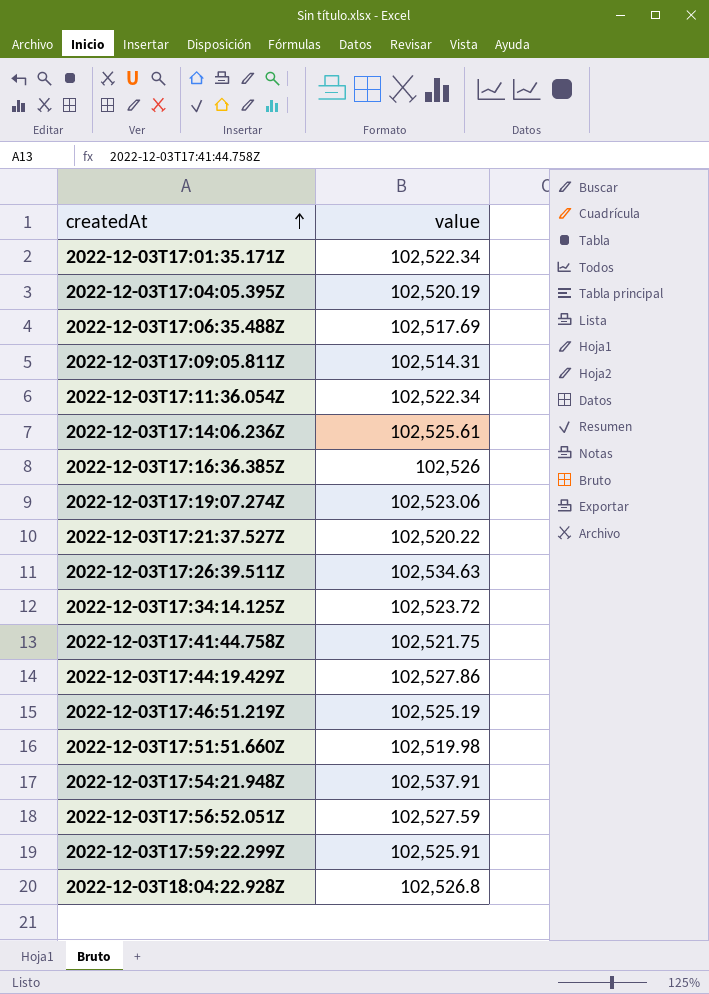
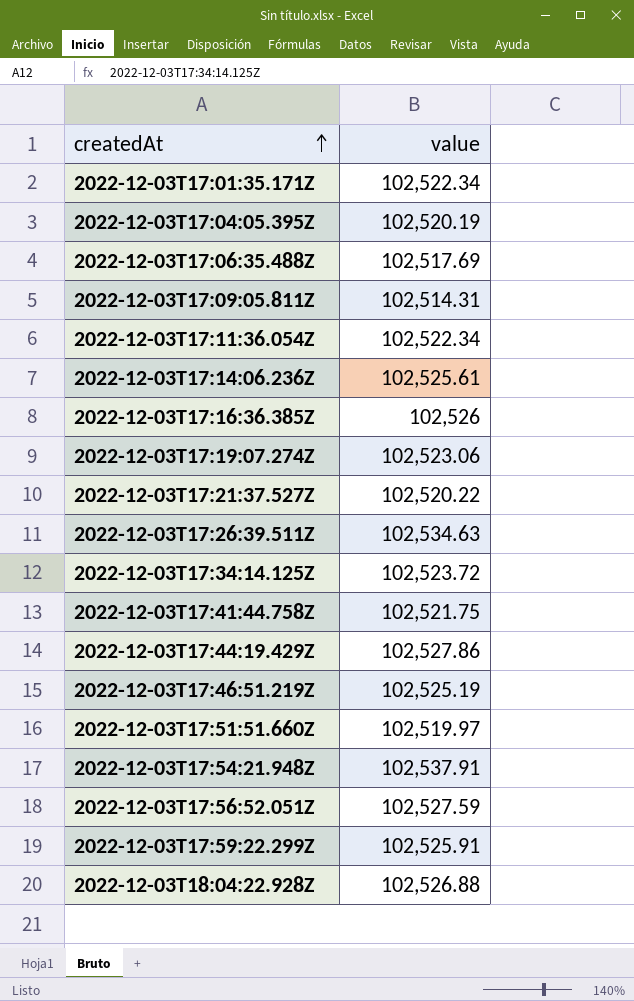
2022-12-03T17:51:51.660Z | value: 102,519.98 -> 102,519.97
2022-12-03T18:04:22.928Z | value: 102,526.8 -> 102,526.88

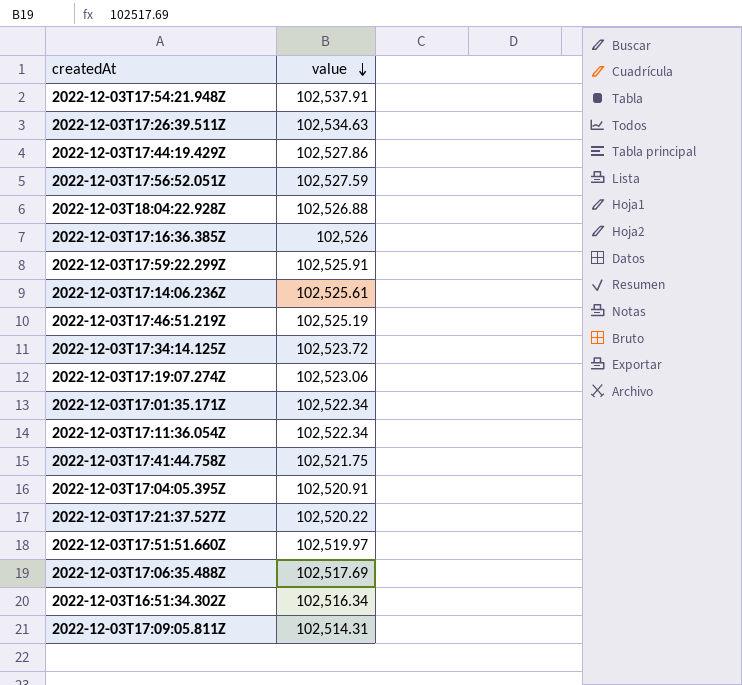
row order: createdAt ascending -> value descending
2022-12-03T17:04:05.395Z | value: 102,520.19 -> 102,520.91
row 2022-12-03T16:51:34.302Z: none -> 102,516.34

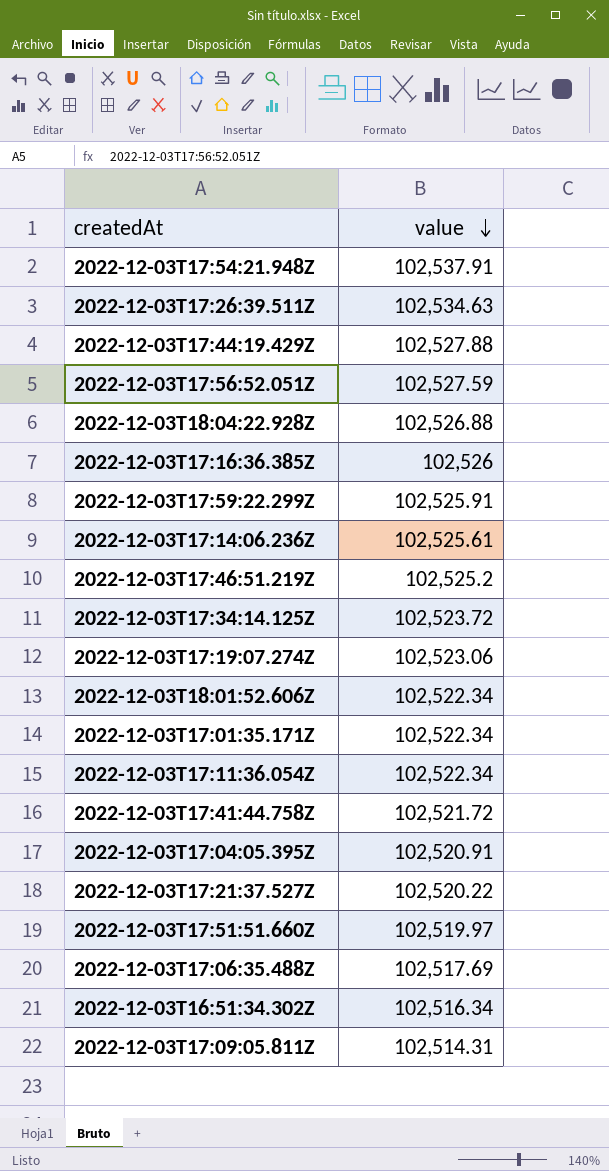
2022-12-03T17:44:19.429Z | value: 102,527.86 -> 102,527.88
2022-12-03T17:46:51.219Z | value: 102,525.19 -> 102,525.2
row 2022-12-03T18:01:52.606Z: none -> 102,522.34
2022-12-03T17:41:44.758Z | value: 102,521.75 -> 102,521.72

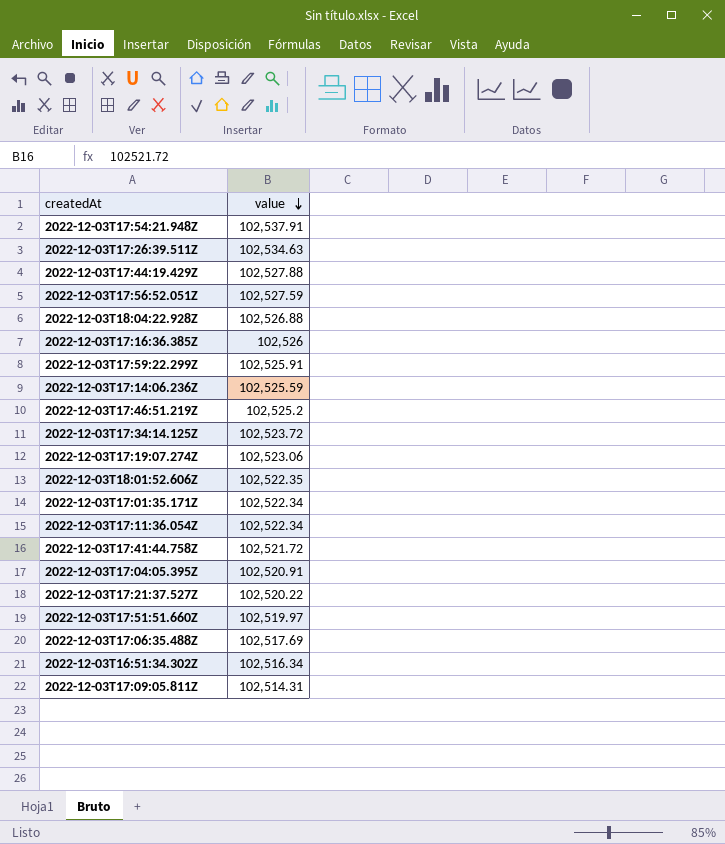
2022-12-03T17:14:06.236Z | value: 102,525.61 -> 102,525.59
2022-12-03T18:01:52.606Z | value: 102,522.34 -> 102,522.35

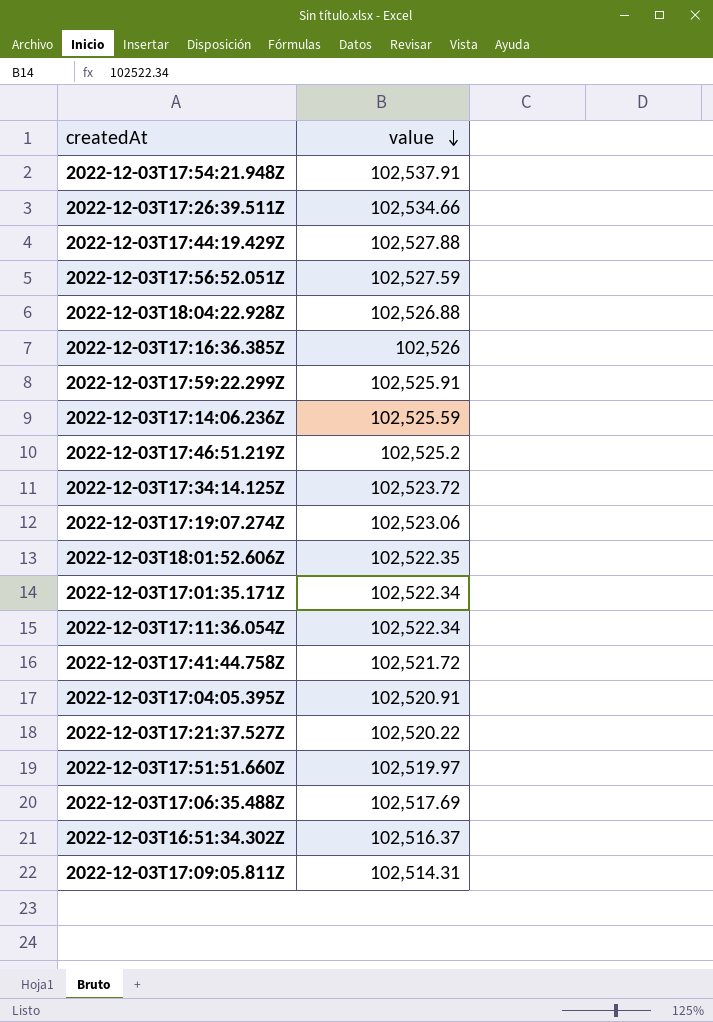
2022-12-03T17:26:39.511Z | value: 102,534.63 -> 102,534.66
2022-12-03T16:51:34.302Z | value: 102,516.34 -> 102,516.37

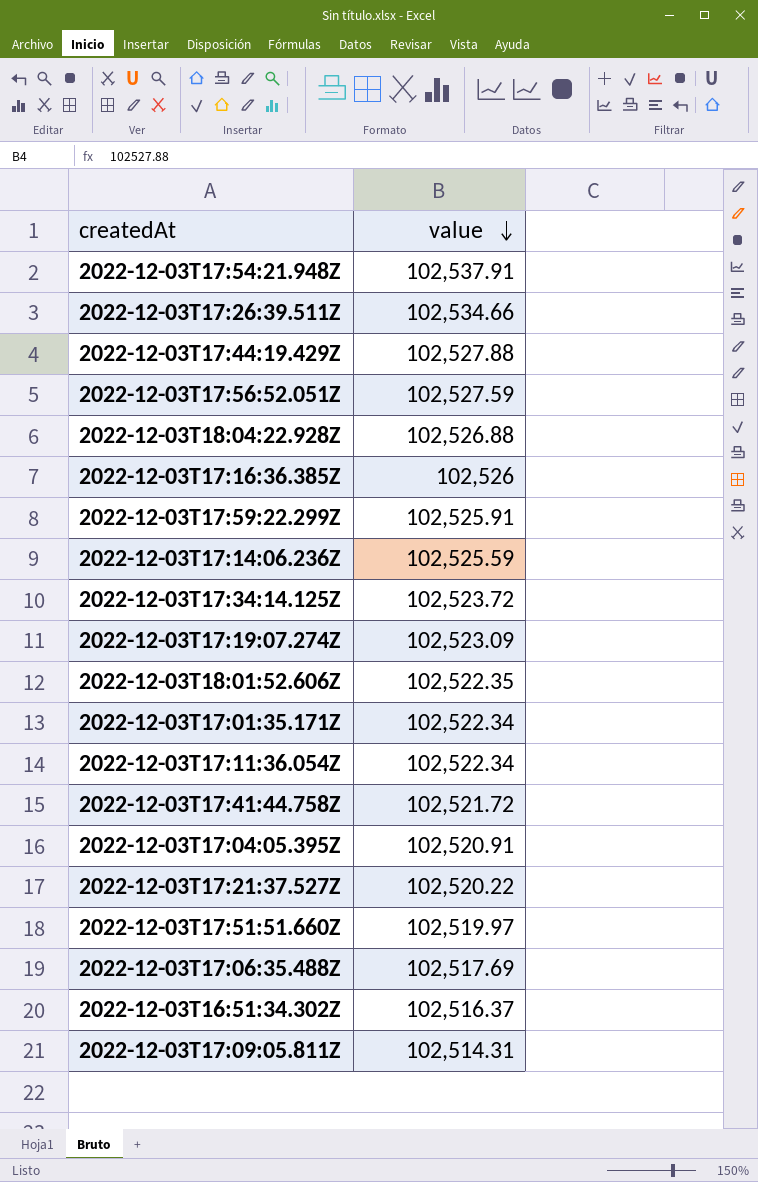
row 2022-12-03T17:46:51.219Z: 102,525.2 -> none
2022-12-03T17:19:07.274Z | value: 102,523.06 -> 102,523.09

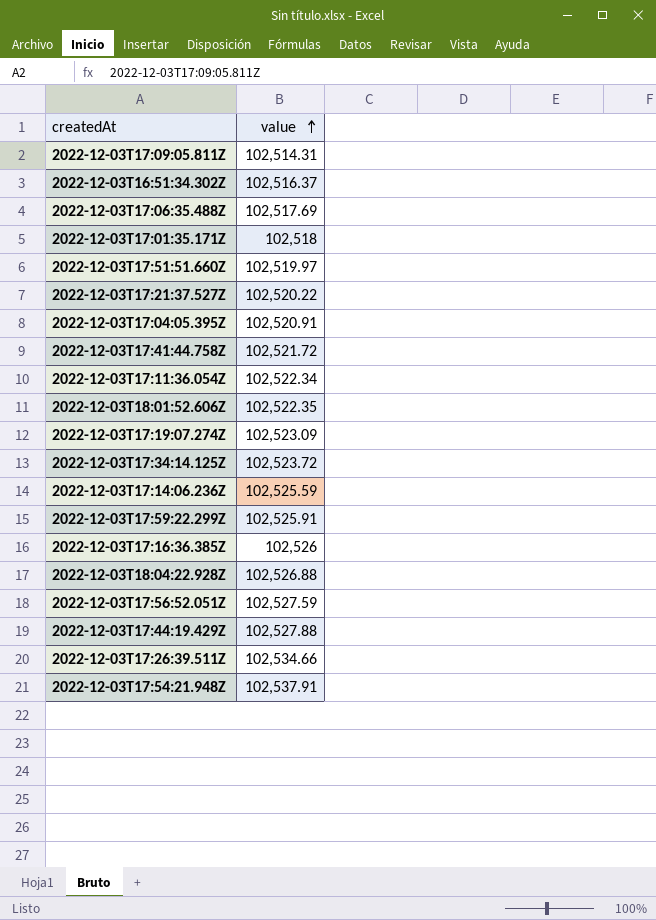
row order: value descending -> value ascending
2022-12-03T17:01:35.171Z | value: 102,522.34 -> 102,518

